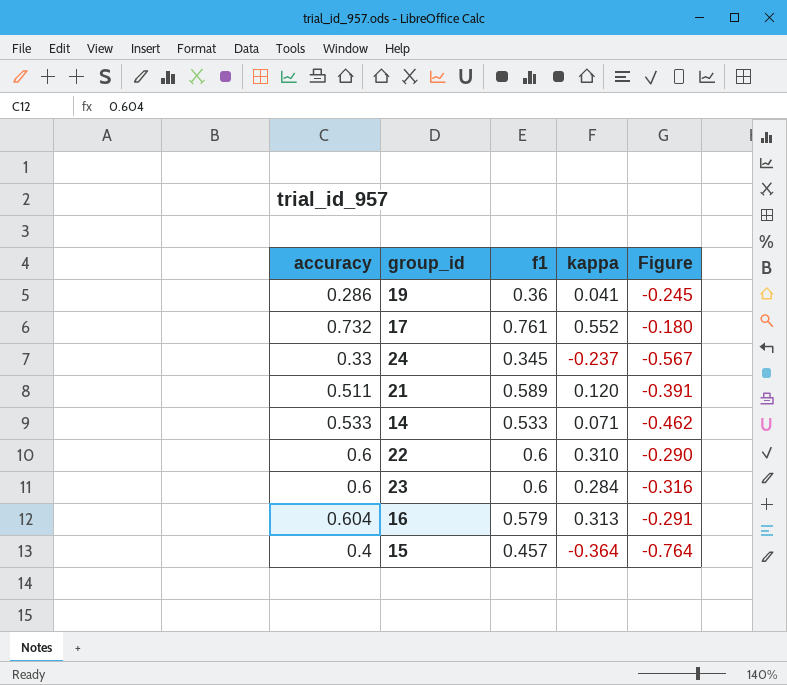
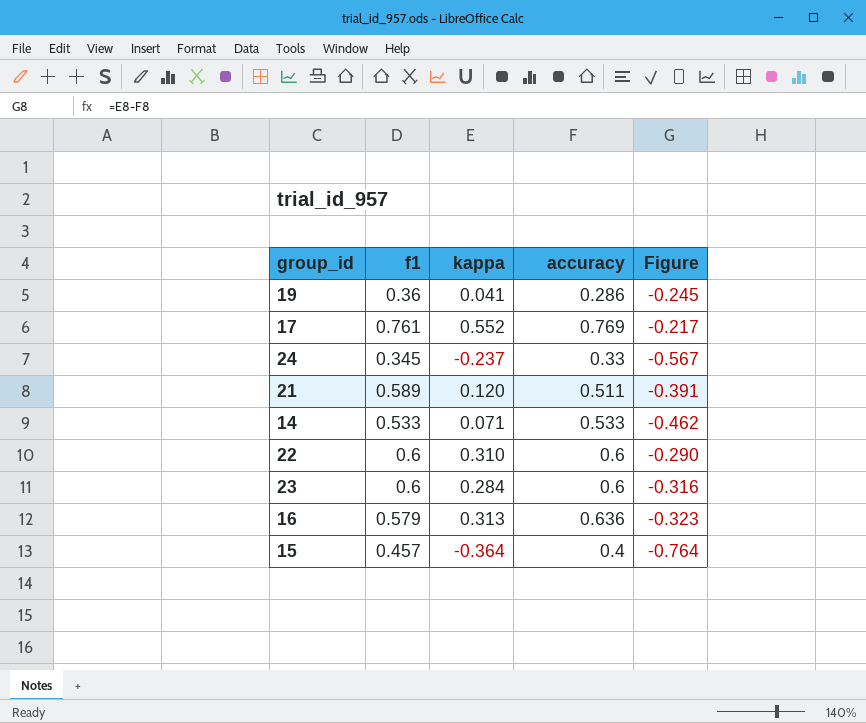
column accuracy | position: 1 -> 4
17 | accuracy: 0.732 -> 0.769
17 | Figure: -0.180 -> -0.217
16 | accuracy: 0.604 -> 0.636
16 | Figure: -0.291 -> -0.323

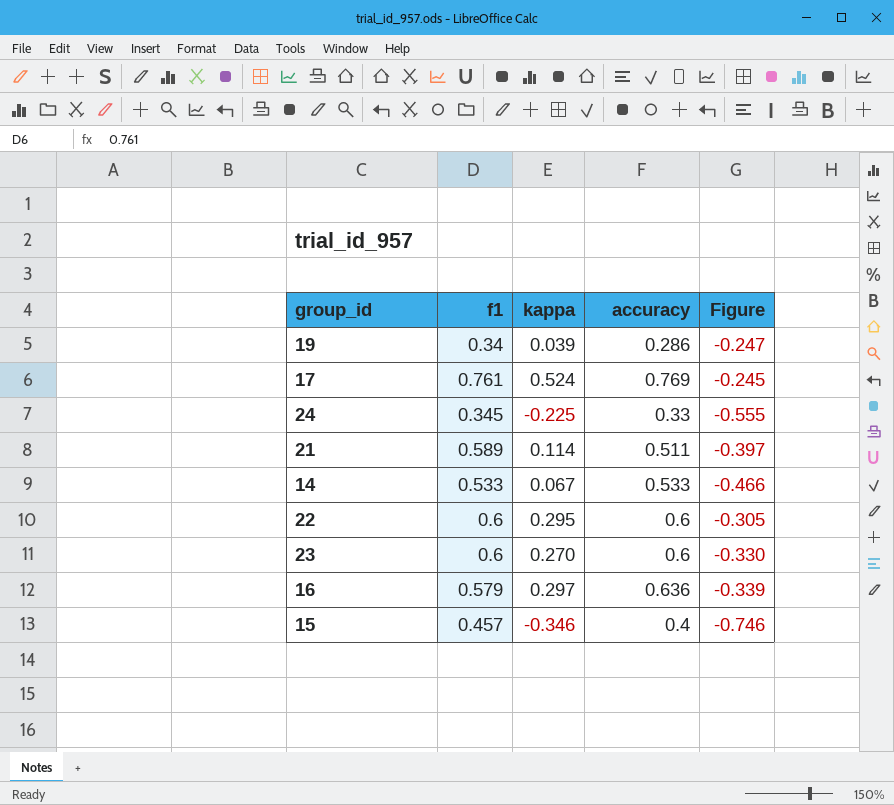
19 | f1: 0.36 -> 0.34
19 | kappa: 0.041 -> 0.039
19 | Figure: -0.245 -> -0.247
17 | kappa: 0.552 -> 0.524
17 | Figure: -0.217 -> -0.245
24 | kappa: -0.237 -> -0.225
24 | Figure: -0.567 -> -0.555
21 | kappa: 0.120 -> 0.114
21 | Figure: -0.391 -> -0.397
14 | kappa: 0.071 -> 0.067
14 | Figure: -0.462 -> -0.466
22 | kappa: 0.310 -> 0.295
22 | Figure: -0.290 -> -0.305
23 | kappa: 0.284 -> 0.270
23 | Figure: -0.316 -> -0.330
16 | kappa: 0.313 -> 0.297
16 | Figure: -0.323 -> -0.339
15 | kappa: -0.364 -> -0.346
15 | Figure: -0.764 -> -0.746

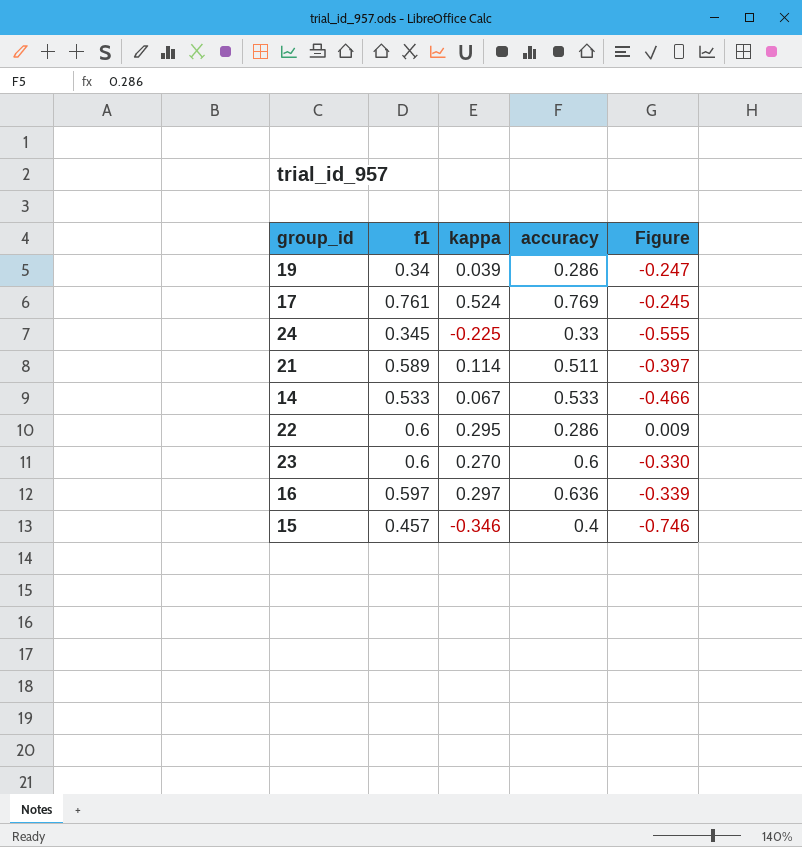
22 | accuracy: 0.6 -> 0.286
22 | Figure: -0.305 -> 0.009
16 | f1: 0.579 -> 0.597

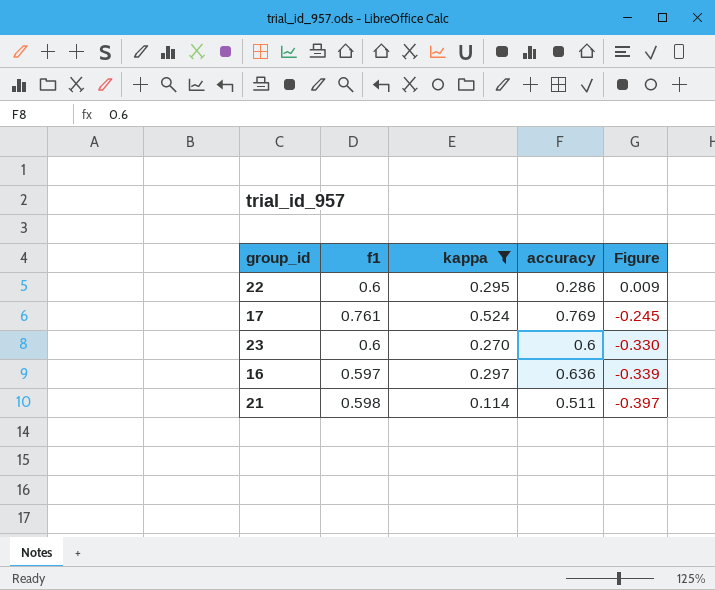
filter: none -> kappa >= 0.114
row order: none -> Figure descending
21 | f1: 0.589 -> 0.598

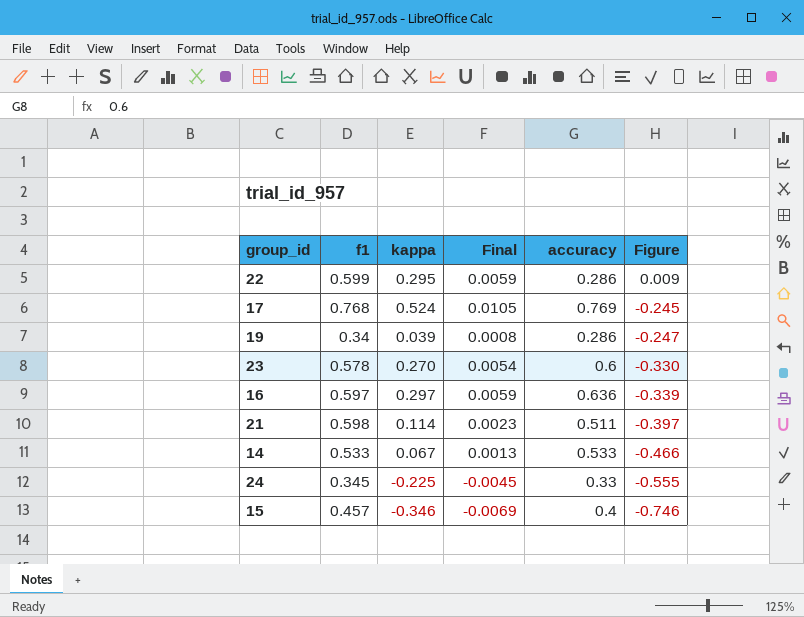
filter: kappa >= 0.114 -> none
column Final | formula: none -> [kappa] * 0.02
22 | f1: 0.6 -> 0.599
17 | f1: 0.761 -> 0.768
23 | f1: 0.6 -> 0.578

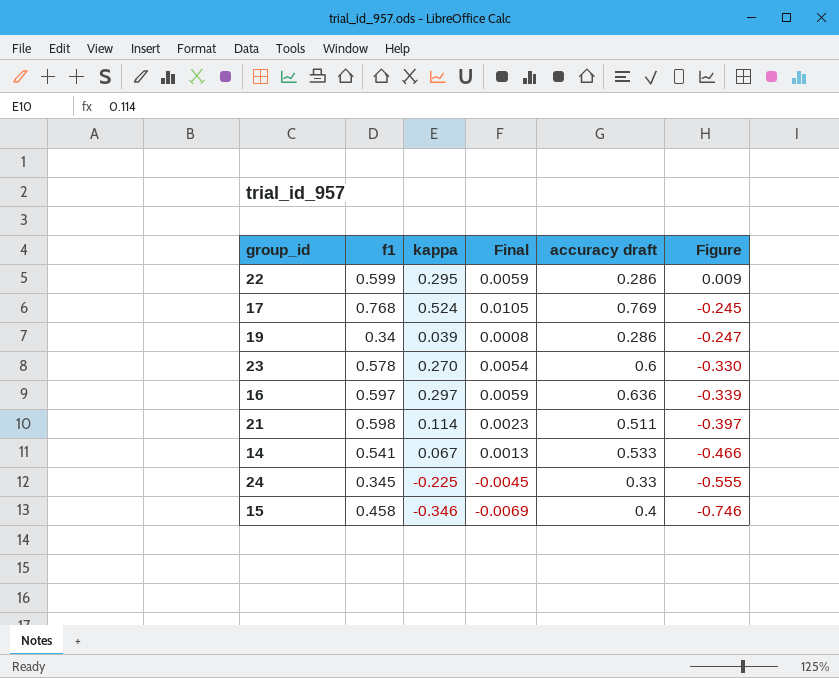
column name: accuracy -> accuracy draft
14 | f1: 0.533 -> 0.541
15 | f1: 0.457 -> 0.458

